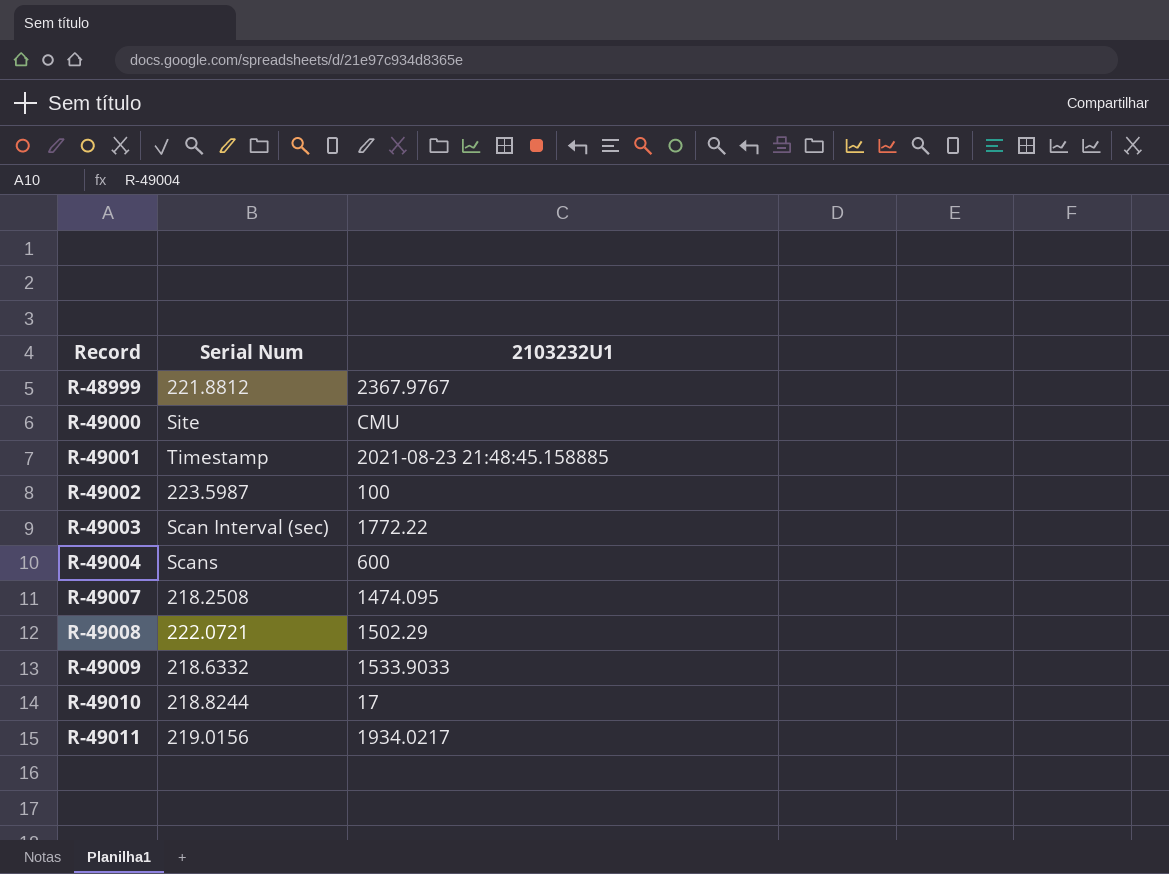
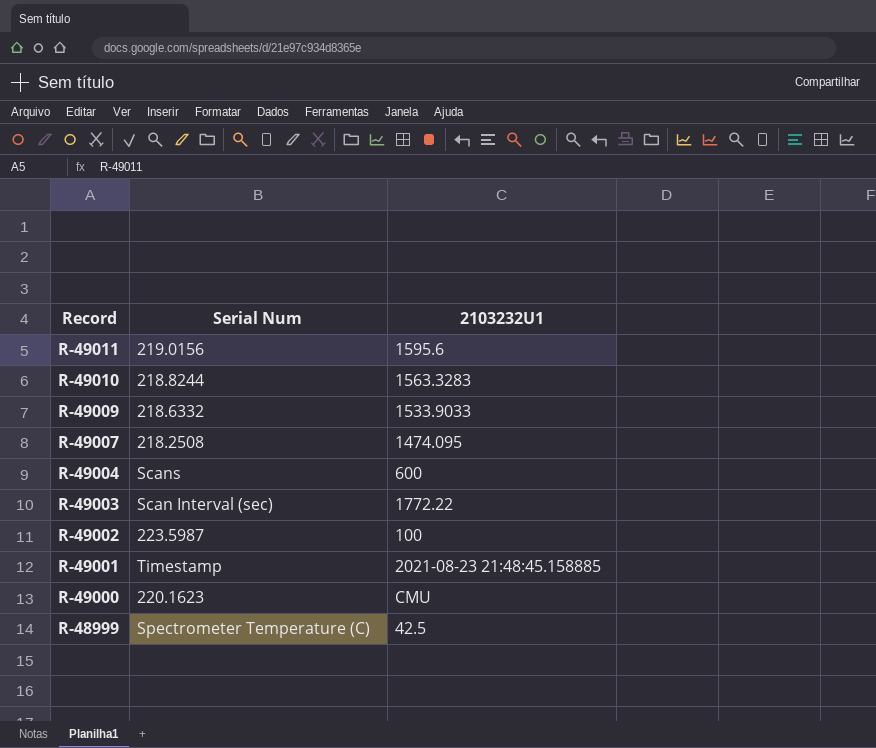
row order: Record ascending -> Record descending
row R-49008: 222.0721 | 1502.29 -> none
R-49011 | 2103232U1: 1934.0217 -> 1595.6
R-49010 | 2103232U1: 17 -> 1563.3283
R-49000 | Serial Num: Site -> 220.1623
R-48999 | Serial Num: 221.8812 -> Spectrometer Temperature (C)
R-48999 | 2103232U1: 2367.9767 -> 42.5

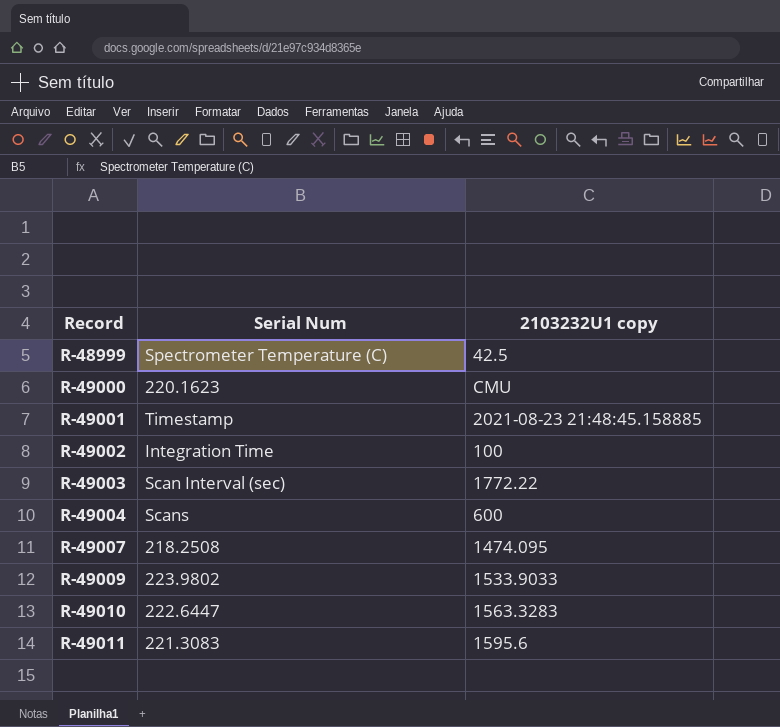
row order: Record descending -> Record ascending
column name: 2103232U1 -> 2103232U1 copy
R-49002 | Serial Num: 223.5987 -> Integration Time
R-49009 | Serial Num: 218.6332 -> 223.9802
R-49010 | Serial Num: 218.8244 -> 222.6447
R-49011 | Serial Num: 219.0156 -> 221.3083

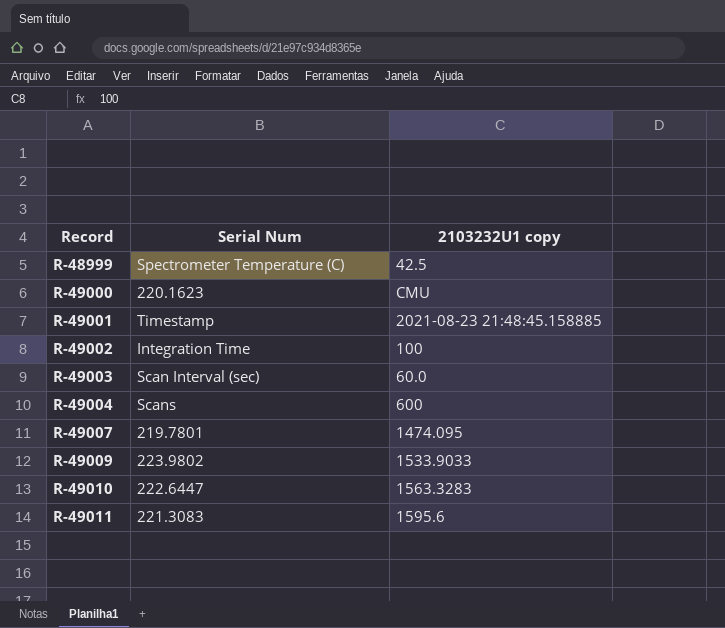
R-49003 | 2103232U1 copy: 1772.22 -> 60.0
R-49007 | Serial Num: 218.2508 -> 219.7801

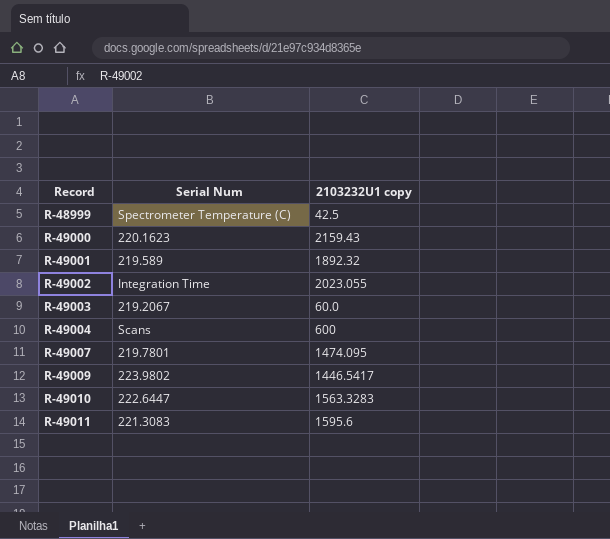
R-49000 | 2103232U1 copy: CMU -> 2159.43
R-49001 | Serial Num: Timestamp -> 219.589
R-49001 | 2103232U1 copy: 2021-08-23 21:48:45.158885 -> 1892.32
R-49002 | 2103232U1 copy: 100 -> 2023.055
R-49003 | Serial Num: Scan Interval (sec) -> 219.2067
R-49009 | 2103232U1 copy: 1533.9033 -> 1446.5417

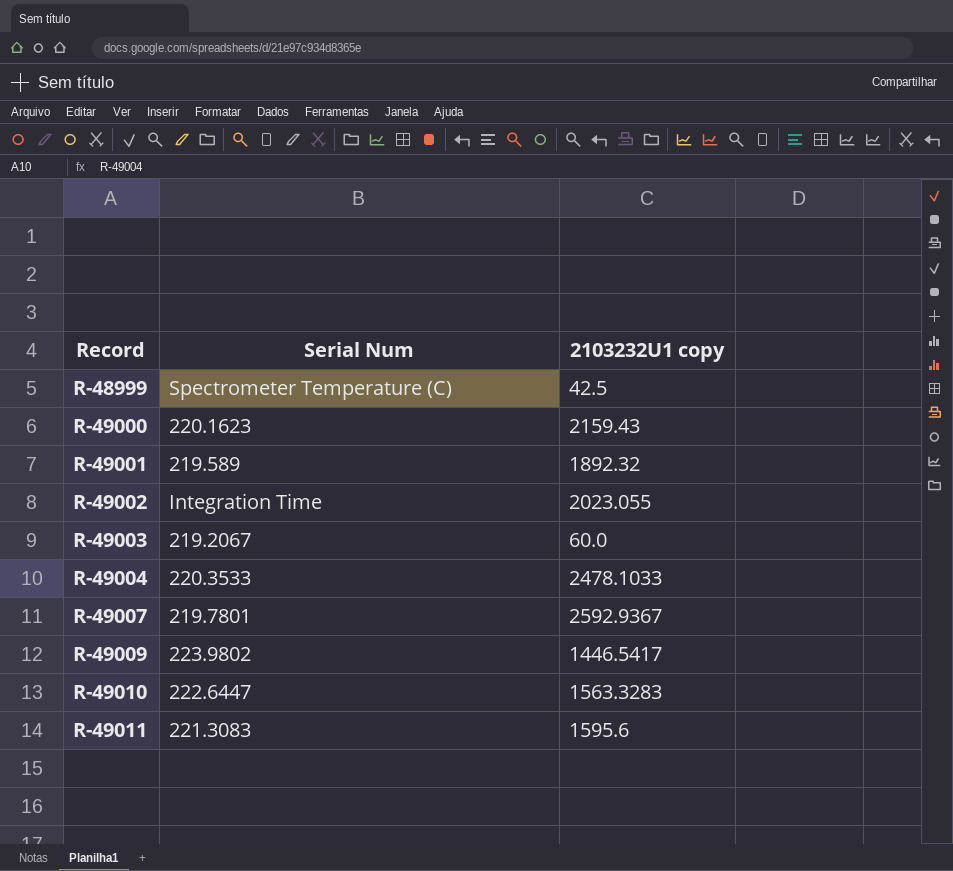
R-49004 | Serial Num: Scans -> 220.3533
R-49004 | 2103232U1 copy: 600 -> 2478.1033
R-49007 | 2103232U1 copy: 1474.095 -> 2592.9367

